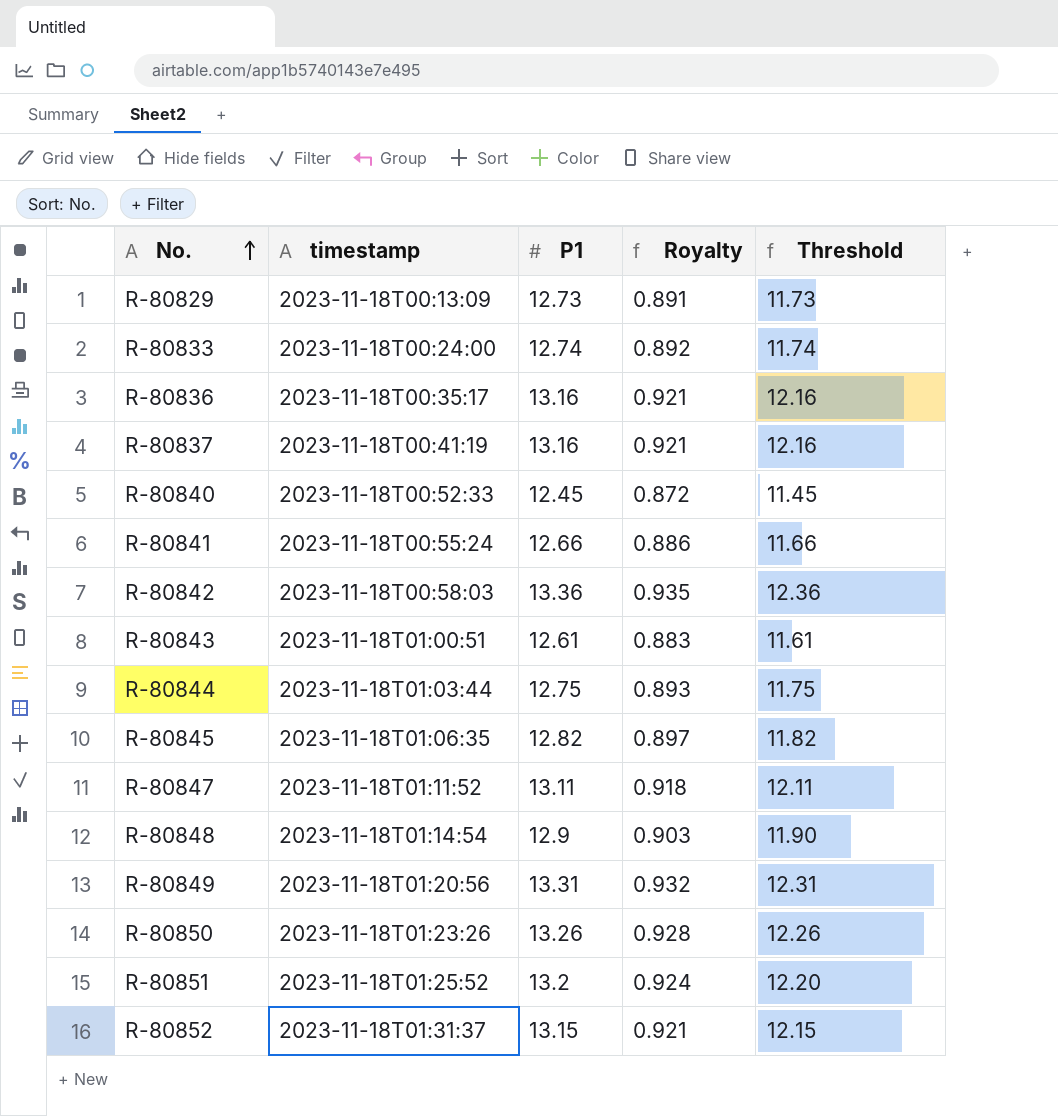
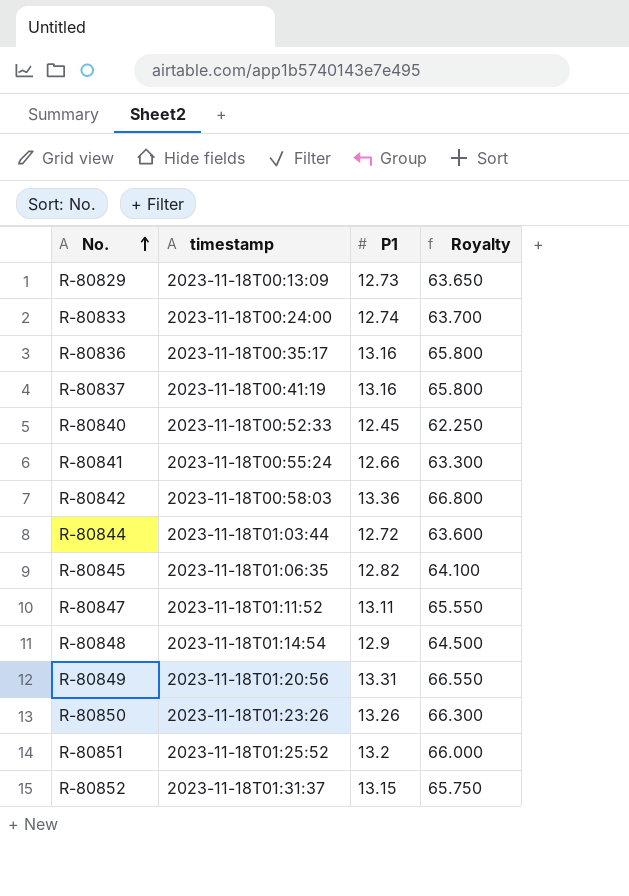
column Threshold | formula: [P1] - 1 -> none
column Royalty | formula: [P1] * 0.07 -> [P1] * 5
row R-80843: 2023-11-18T01:00:51 | 12.61 | 0.883 | 11.61 -> none
R-80844 | P1: 12.75 -> 12.72

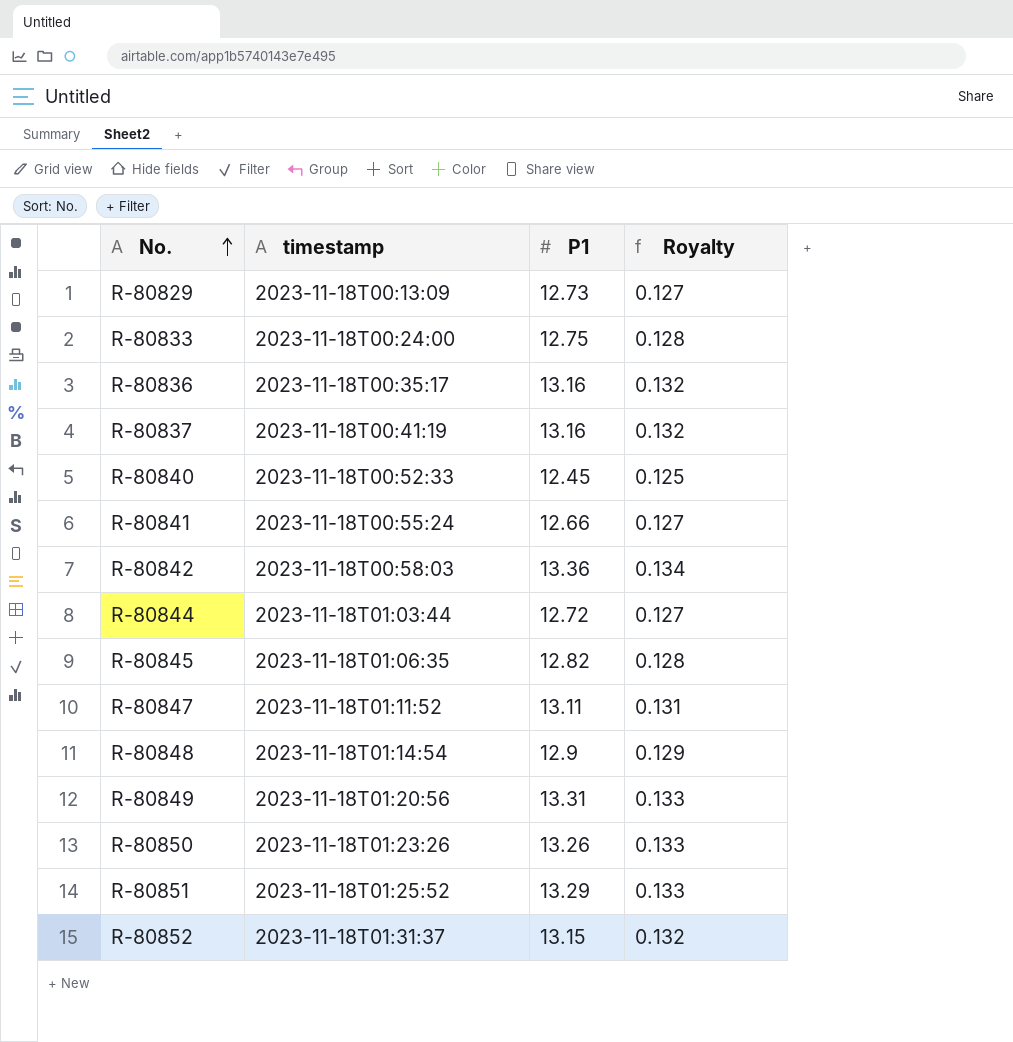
column Royalty | formula: [P1] * 5 -> [P1] * 0.01
R-80833 | P1: 12.74 -> 12.75
R-80851 | P1: 13.2 -> 13.29

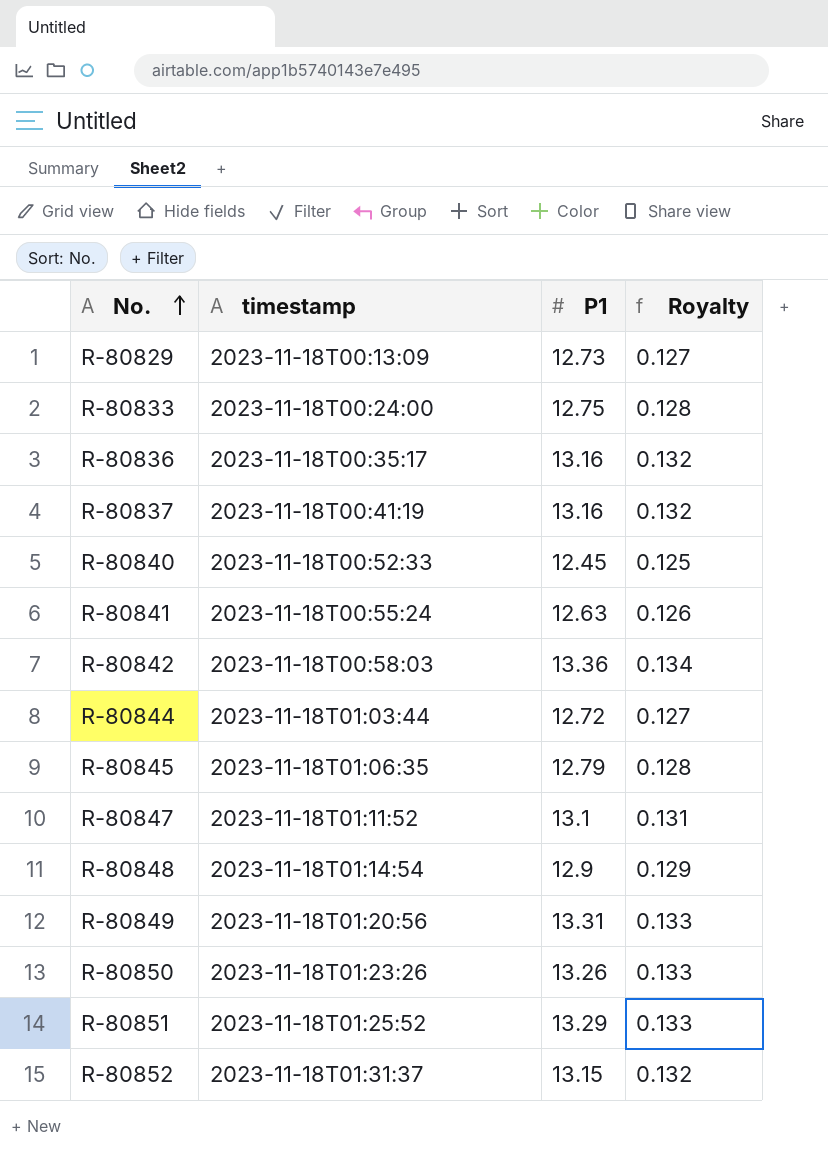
R-80841 | P1: 12.66 -> 12.63
R-80841 | Royalty: 0.127 -> 0.126
R-80845 | P1: 12.82 -> 12.79
R-80847 | P1: 13.11 -> 13.1

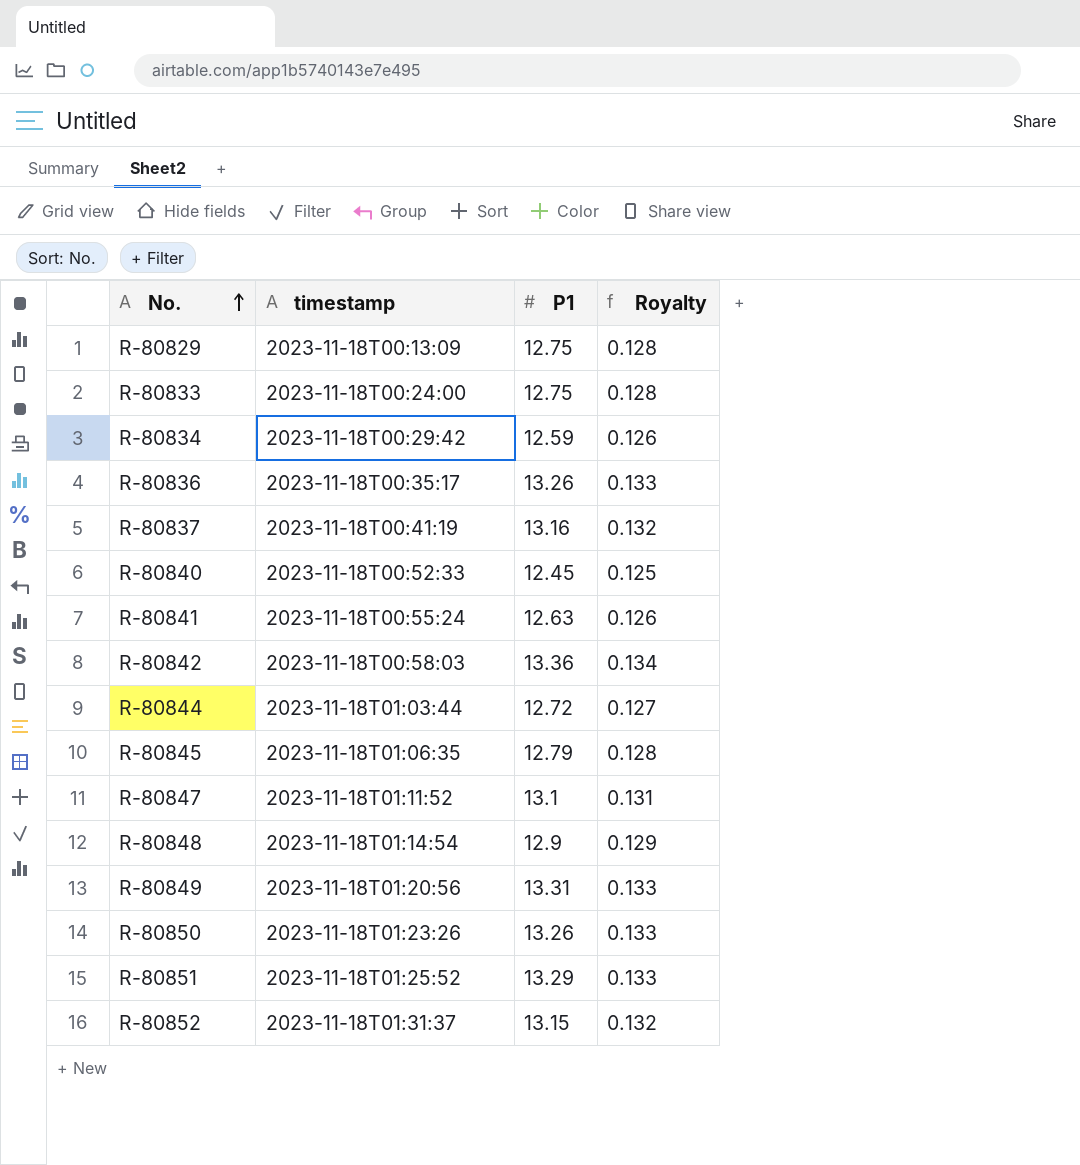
R-80829 | P1: 12.73 -> 12.75
R-80829 | Royalty: 0.127 -> 0.128
row R-80834: none -> 2023-11-18T00:29:42 | 12.59 | 0.126
R-80836 | P1: 13.16 -> 13.26
R-80836 | Royalty: 0.132 -> 0.133

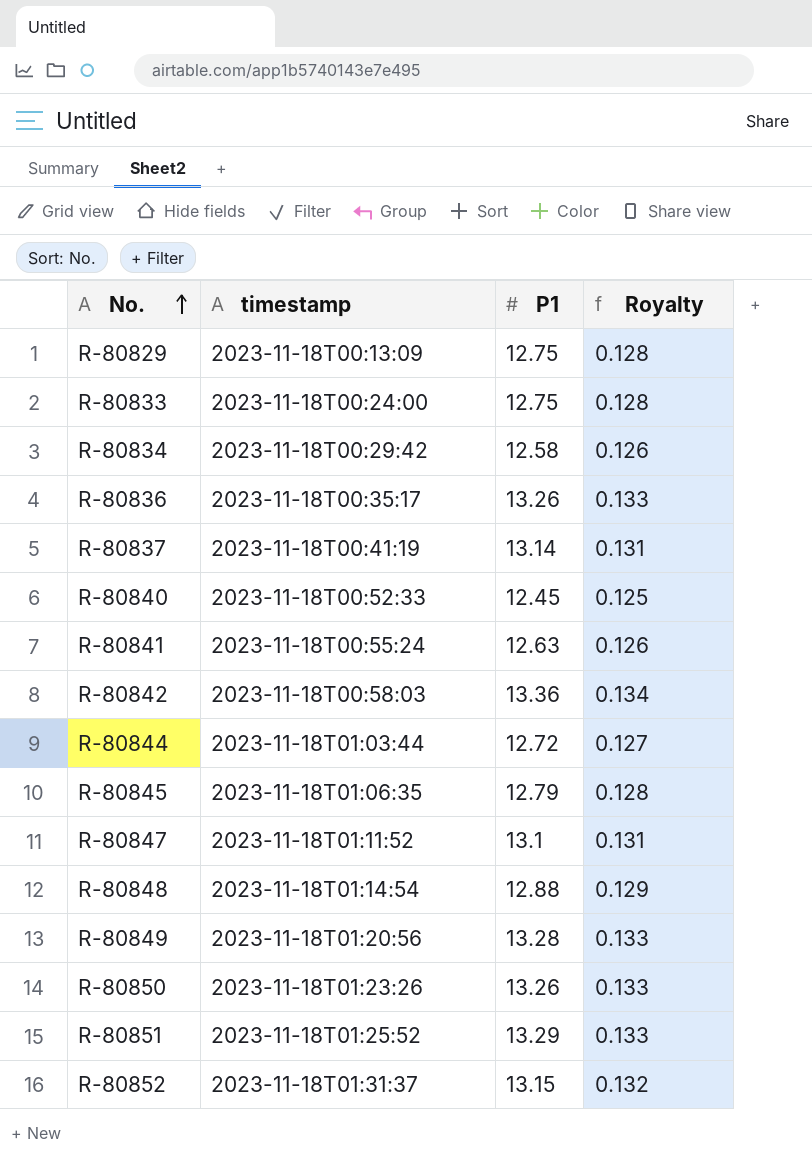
R-80834 | P1: 12.59 -> 12.58
R-80837 | P1: 13.16 -> 13.14
R-80837 | Royalty: 0.132 -> 0.131
R-80848 | P1: 12.9 -> 12.88
R-80849 | P1: 13.31 -> 13.28

